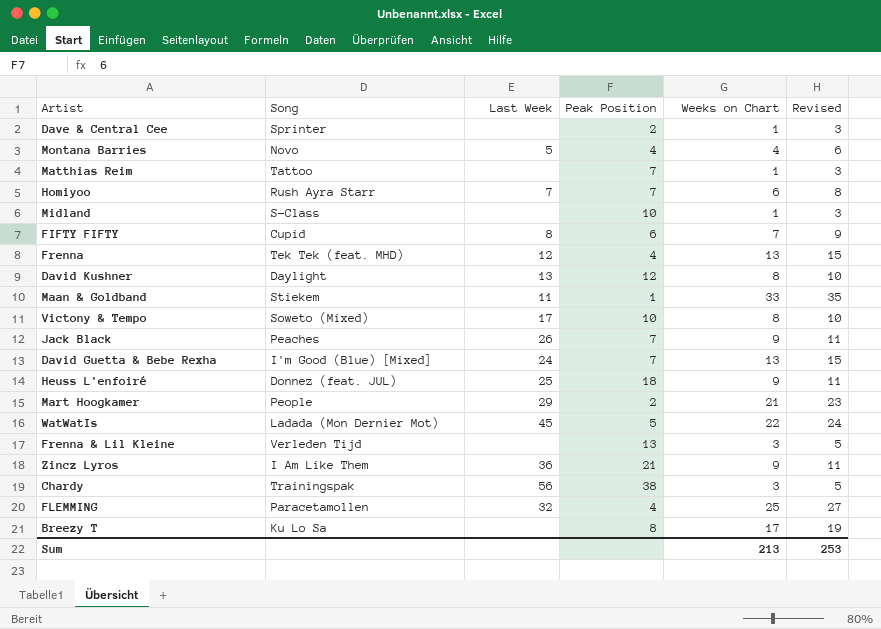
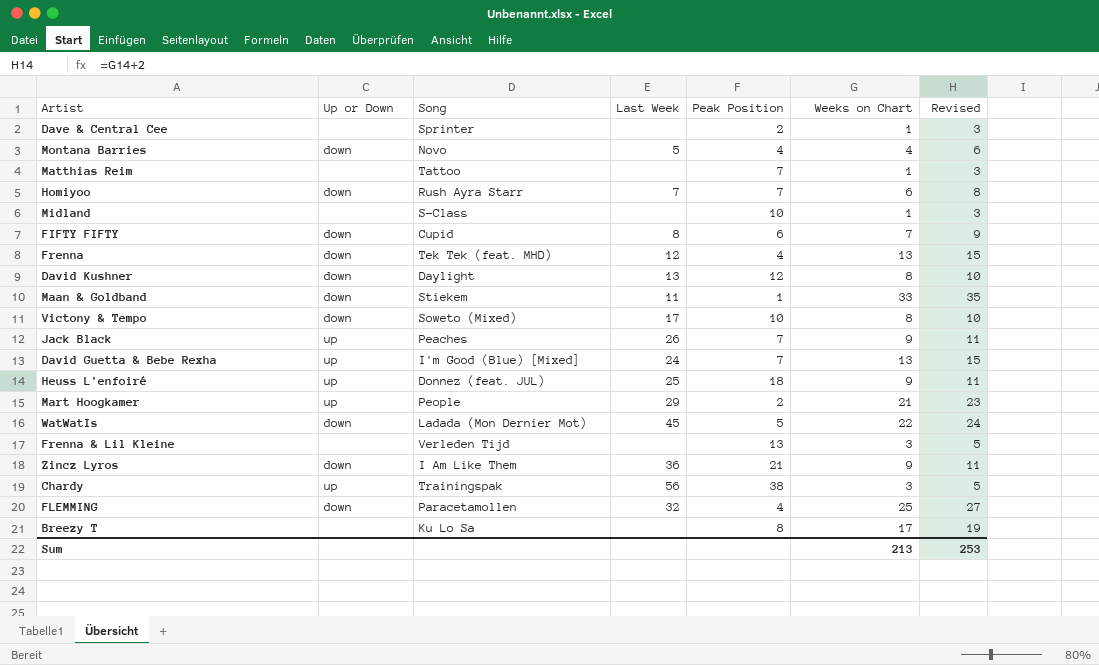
column Up or Down | position: none -> 2

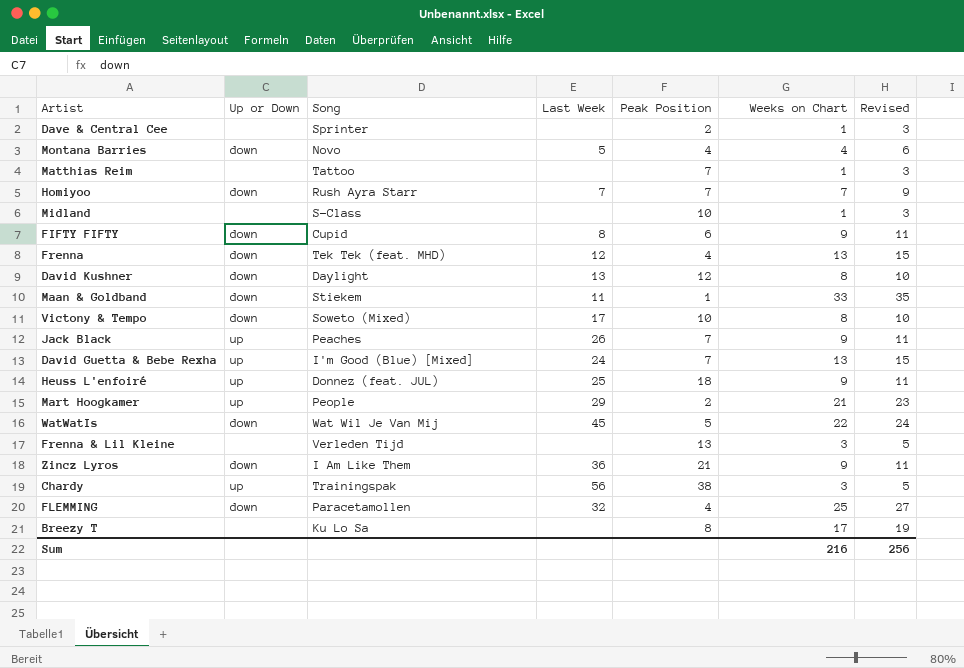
Homiyoo | Weeks on Chart: 6 -> 7
Homiyoo | Revised: 8 -> 9
FIFTY FIFTY | Weeks on Chart: 7 -> 9
FIFTY FIFTY | Revised: 9 -> 11
WatWatIs | Song: Ladada (Mon Dernier Mot) -> Wat Wil Je Van Mij
Sum | Weeks on Chart: 213 -> 216
Sum | Revised: 253 -> 256

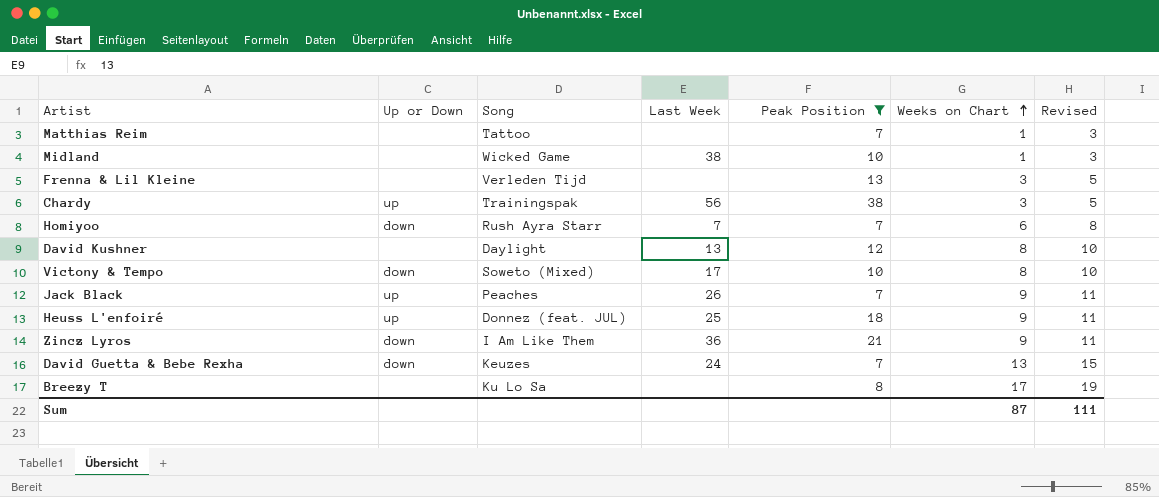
filter: none -> Peak Position >= 7
row order: none -> Weeks on Chart ascending
Midland | Song: S-Class -> Wicked Game
Midland | Last Week: none -> 38
Homiyoo | Weeks on Chart: 7 -> 6
Homiyoo | Revised: 9 -> 8
David Kushner | Up or Down: down -> none
David Guetta & Bebe Rexha | Up or Down: up -> down
David Guetta & Bebe Rexha | Song: I'm Good (Blue) [Mixed] -> Keuzes
Sum | Weeks on Chart: 216 -> 87
Sum | Revised: 256 -> 111

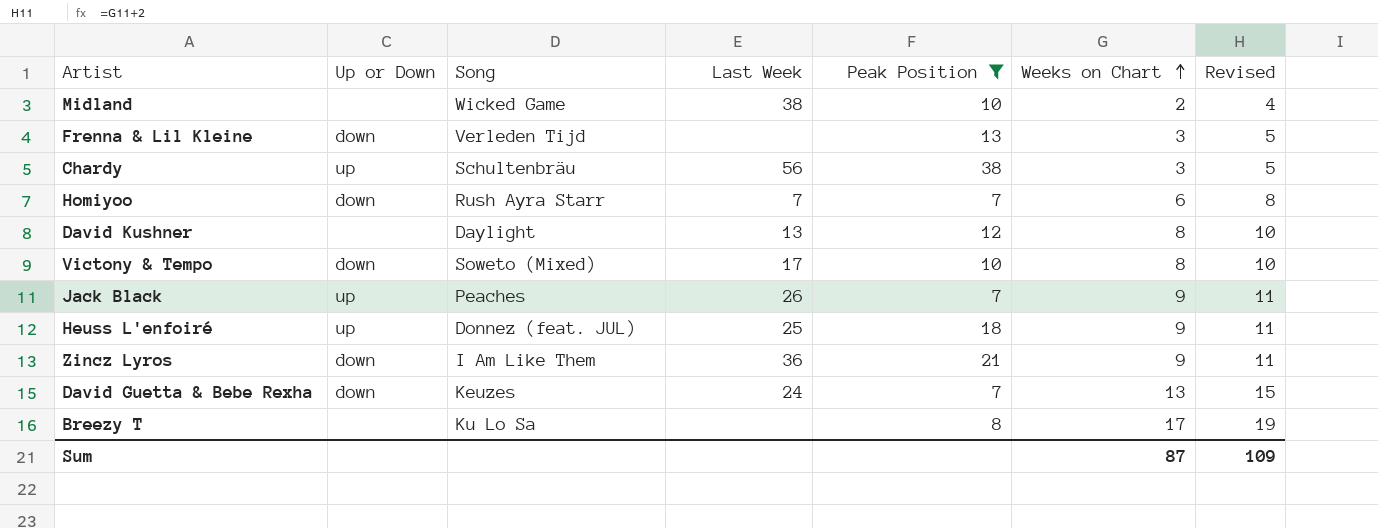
row Matthias Reim: none | Tattoo | none | 7 | 1 | 3 -> none
Midland | Weeks on Chart: 1 -> 2
Midland | Revised: 3 -> 4
Frenna & Lil Kleine | Up or Down: none -> down
Chardy | Song: Trainingspak -> Schultenbräu
Sum | Revised: 111 -> 109

